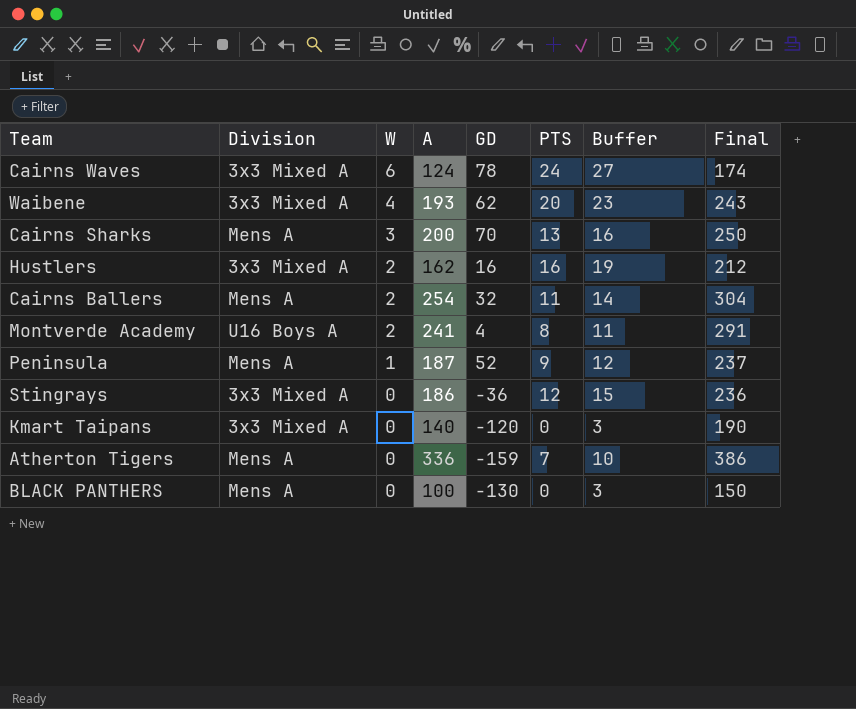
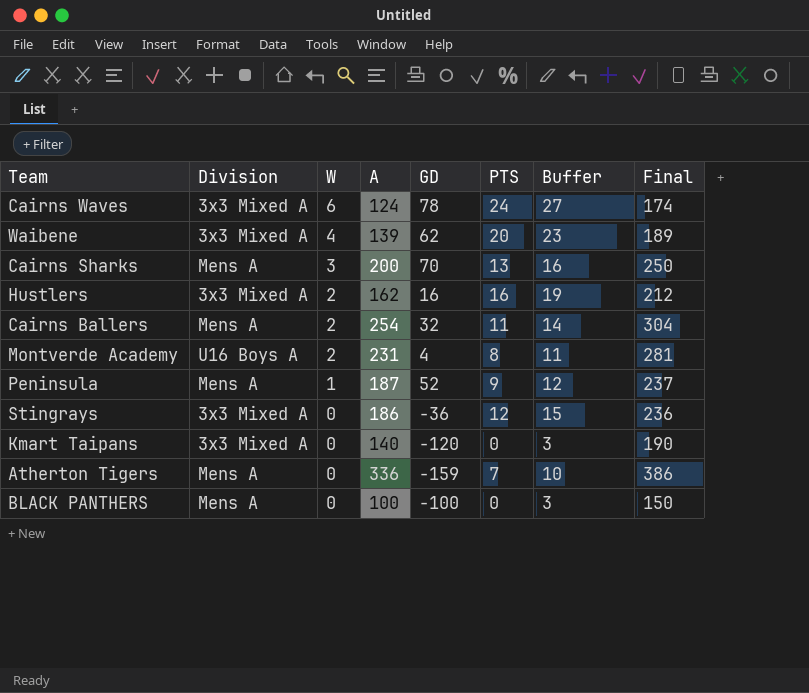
Waibene | A: 193 -> 139
Waibene | Final: 243 -> 189
Montverde Academy | A: 241 -> 231
Montverde Academy | Final: 291 -> 281
BLACK PANTHERS | GD: -130 -> -100

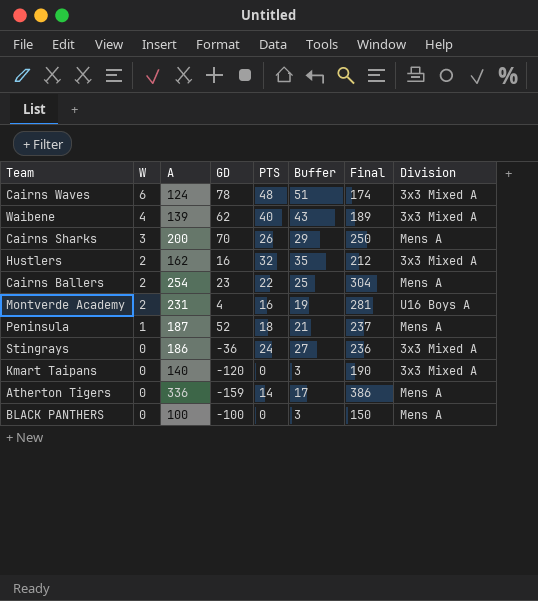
column Division | position: 2 -> 8
Cairns Waves | PTS: 24 -> 48
Cairns Waves | Buffer: 27 -> 51
Waibene | PTS: 20 -> 40
Waibene | Buffer: 23 -> 43
Cairns Sharks | PTS: 13 -> 26
Cairns Sharks | Buffer: 16 -> 29
Hustlers | PTS: 16 -> 32
Hustlers | Buffer: 19 -> 35
Cairns Ballers | GD: 32 -> 23
Cairns Ballers | PTS: 11 -> 22
Cairns Ballers | Buffer: 14 -> 25
Montverde Academy | PTS: 8 -> 16
Montverde Academy | Buffer: 11 -> 19
Peninsula | PTS: 9 -> 18
Peninsula | Buffer: 12 -> 21
Stingrays | PTS: 12 -> 24
Stingrays | Buffer: 15 -> 27
Atherton Tigers | PTS: 7 -> 14
Atherton Tigers | Buffer: 10 -> 17

